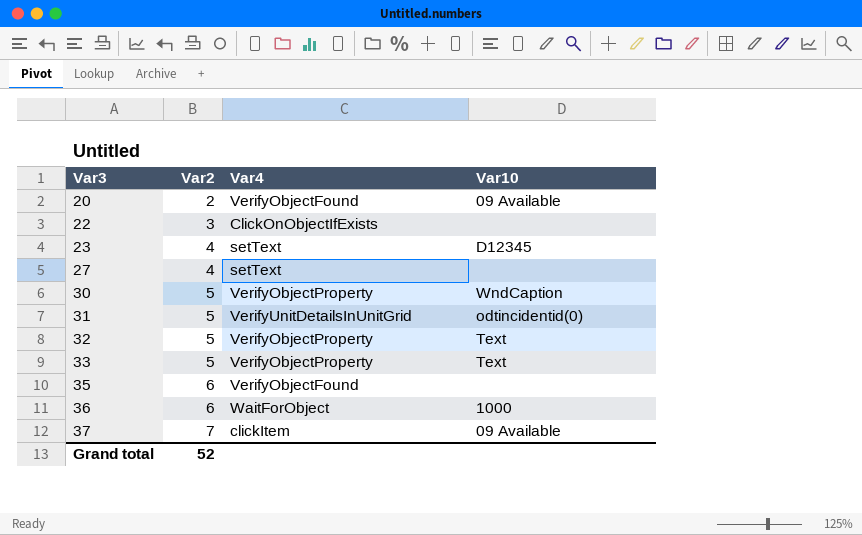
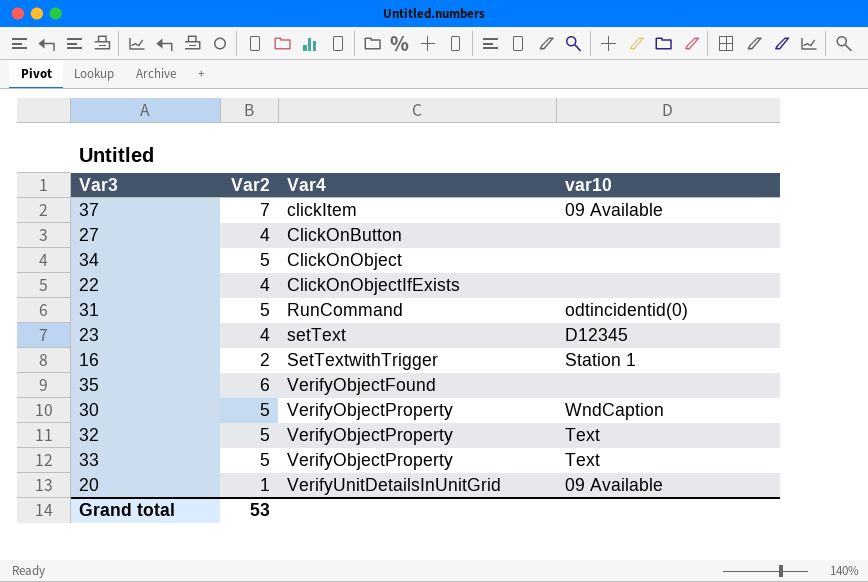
row order: Var3 ascending -> Var4 ascending
column name: Var10 -> var10
row 36: 6 | WaitForObject | 1000 -> none
27 | Var4: setText -> ClickOnButton
row 34: none -> 5 | ClickOnObject | none
22 | Var2: 3 -> 4
31 | Var4: VerifyUnitDetailsInUnitGrid -> RunCommand
row 16: none -> 2 | SetTextwithTrigger | Station 1
20 | Var2: 2 -> 1
20 | Var4: VerifyObjectFound -> VerifyUnitDetailsInUnitGrid
Grand total | Var2: 52 -> 53

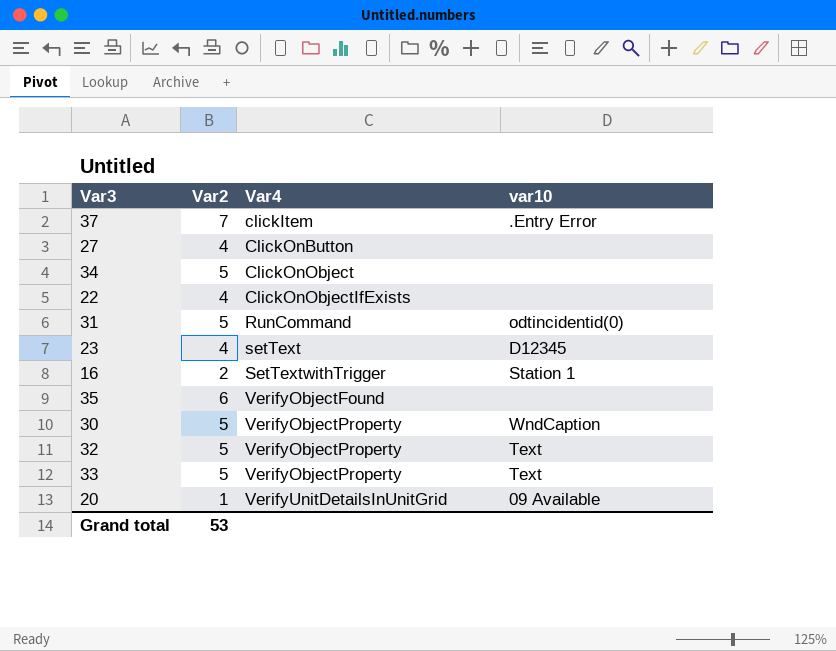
37 | var10: 09 Available -> .Entry Error

